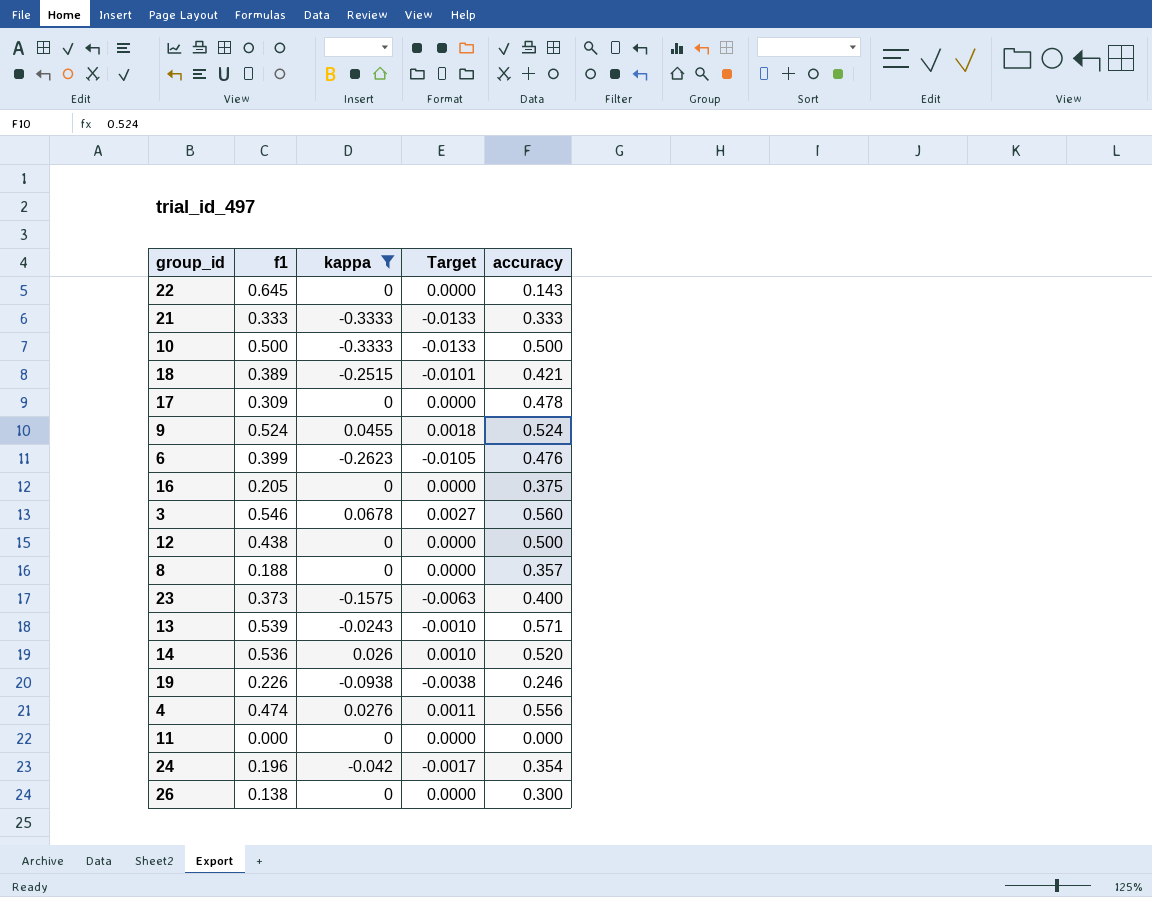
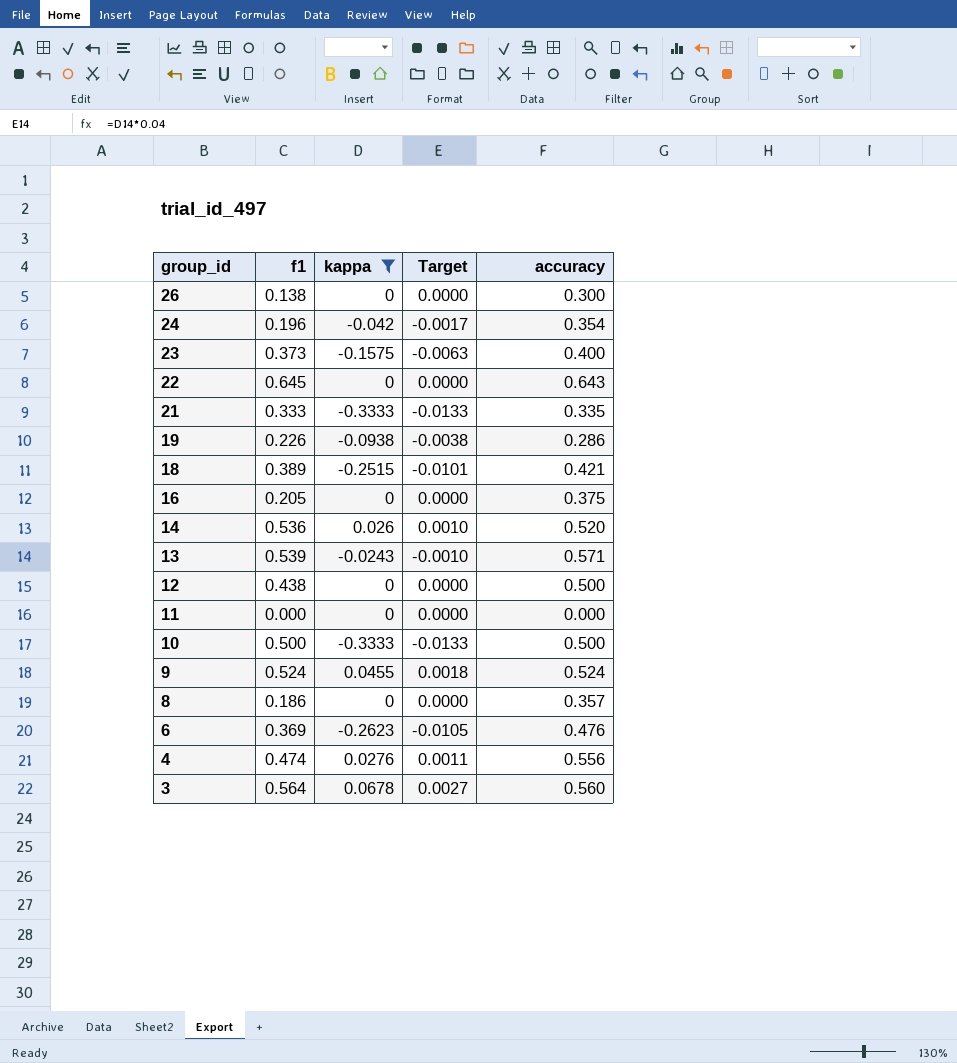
row order: none -> group_id descending
row 17: 0.309 | 0 | 0.0000 | 0.478 -> none
22 | accuracy: 0.143 -> 0.643
21 | accuracy: 0.333 -> 0.335
19 | accuracy: 0.246 -> 0.286
8 | f1: 0.188 -> 0.186
6 | f1: 0.399 -> 0.369
3 | f1: 0.546 -> 0.564

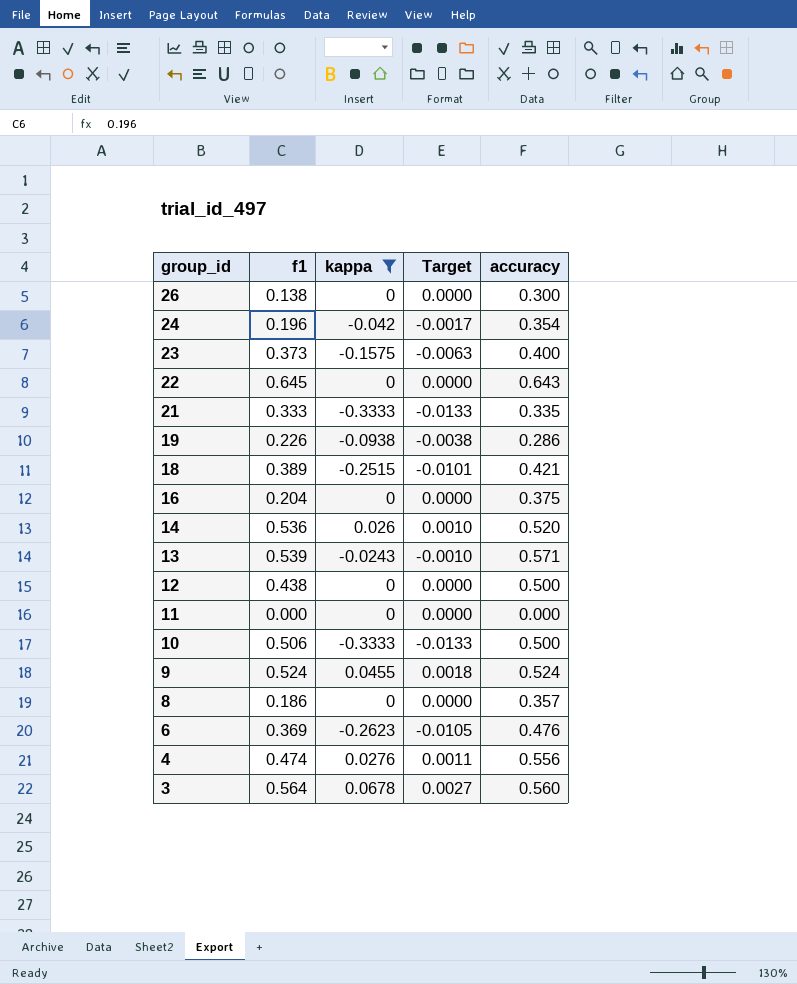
16 | f1: 0.205 -> 0.204
10 | f1: 0.500 -> 0.506

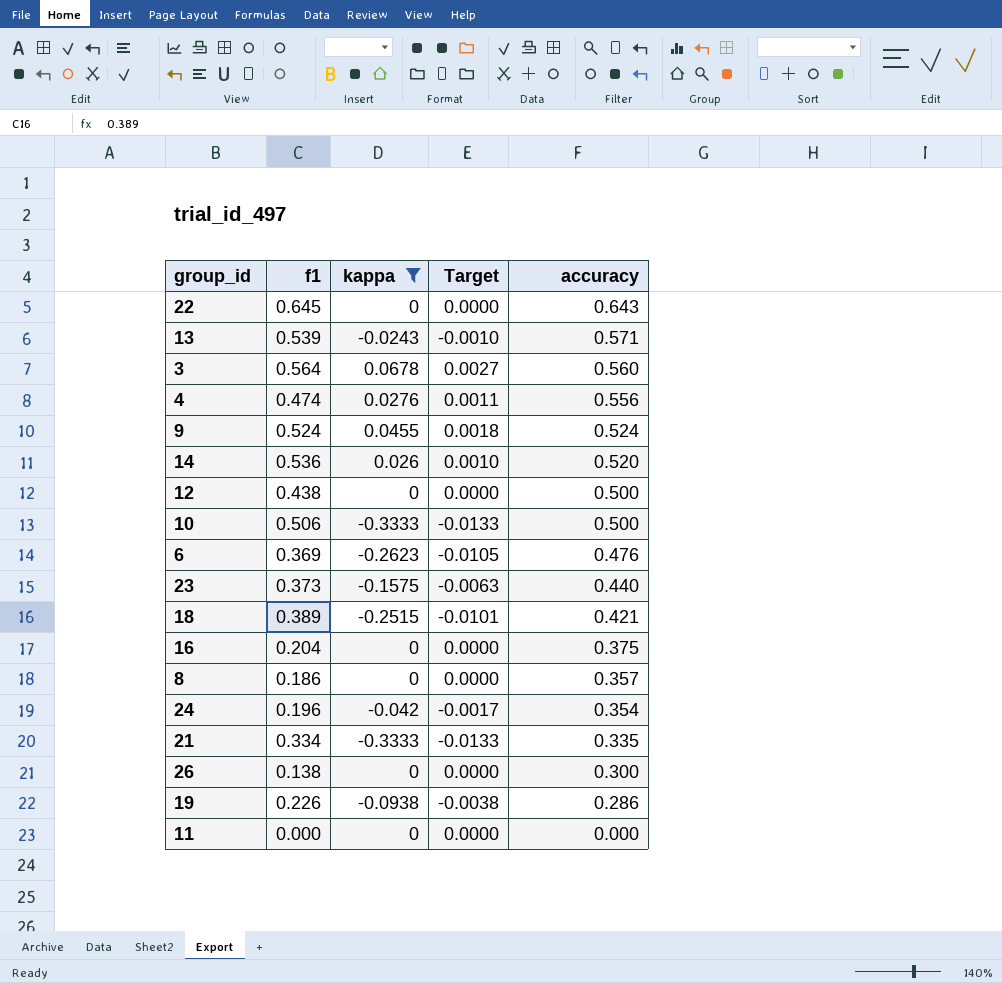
row order: group_id descending -> accuracy descending
23 | accuracy: 0.400 -> 0.440
21 | f1: 0.333 -> 0.334

